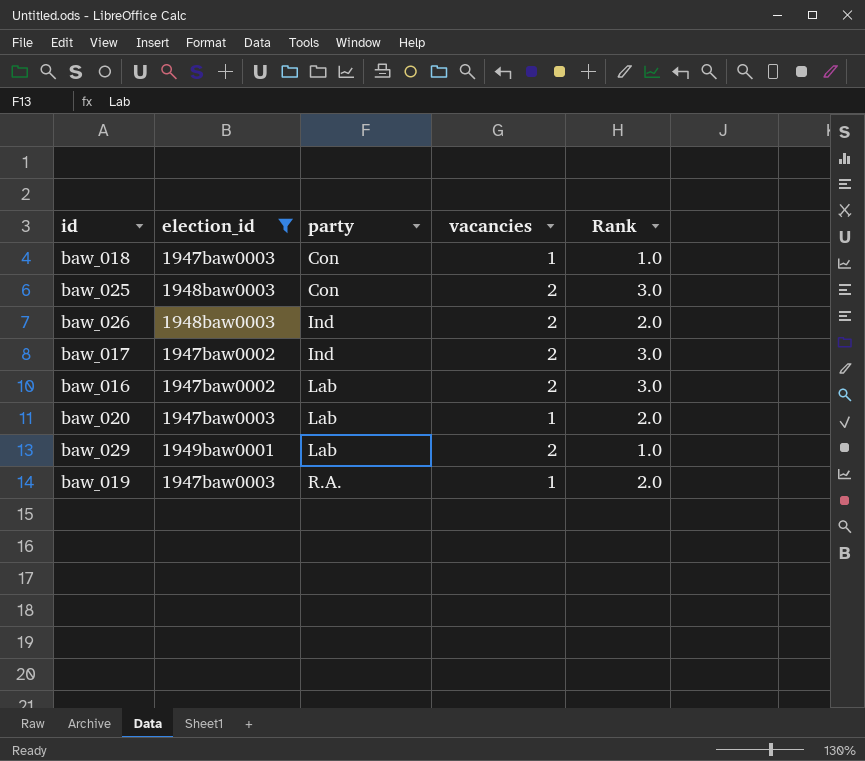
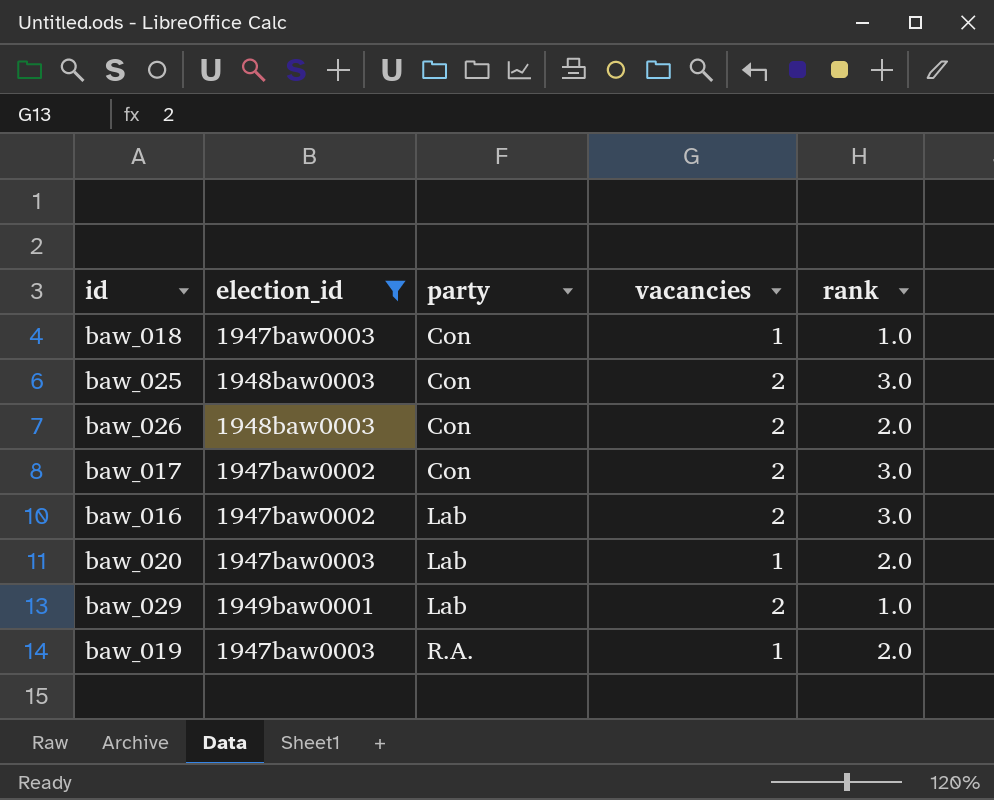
column name: Rank -> rank
baw_026 | party: Ind -> Con
baw_017 | party: Ind -> Con

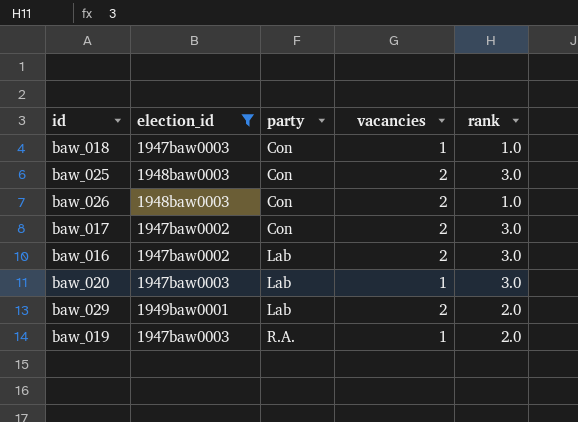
baw_026 | rank: 2.0 -> 1.0
baw_020 | rank: 2.0 -> 3.0
baw_029 | rank: 1.0 -> 2.0

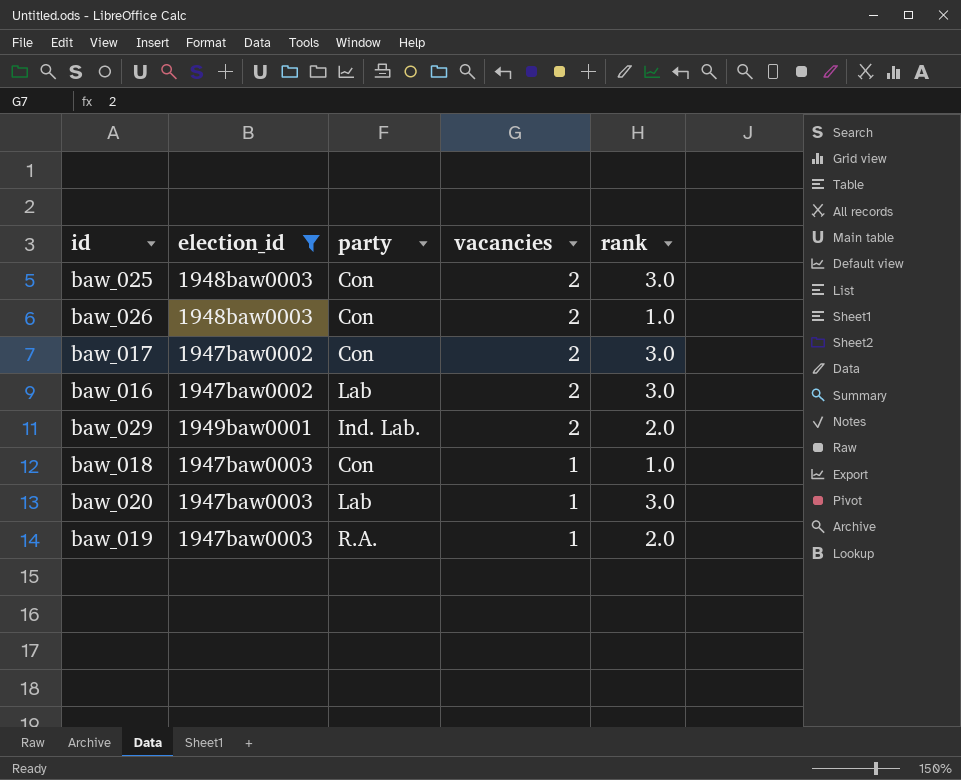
row order: party ascending -> vacancies descending
baw_029 | party: Lab -> Ind. Lab.

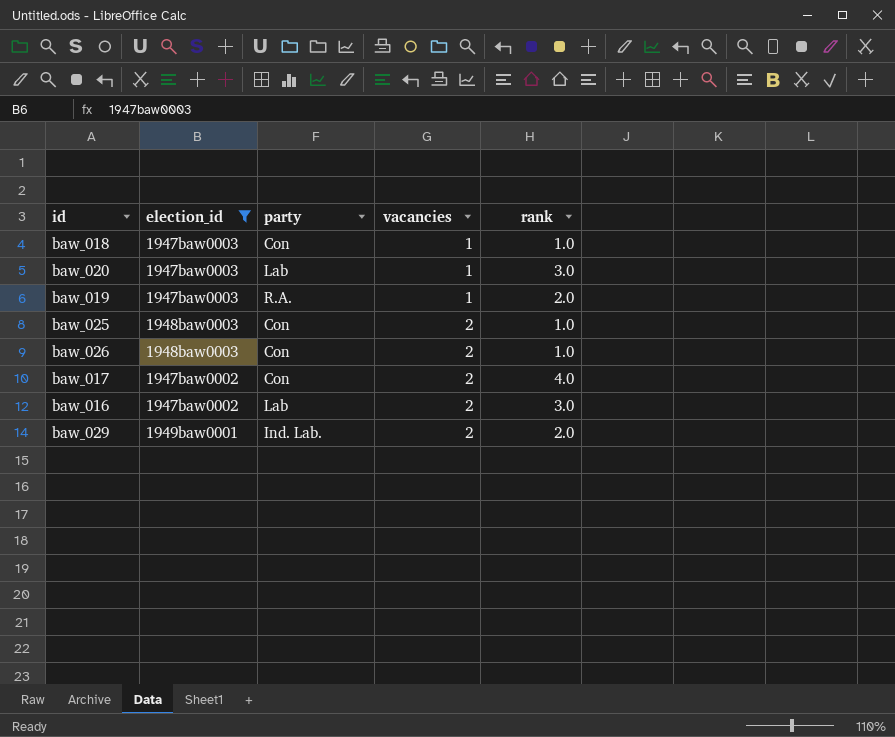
row order: vacancies descending -> vacancies ascending
baw_025 | rank: 3.0 -> 1.0
baw_017 | rank: 3.0 -> 4.0

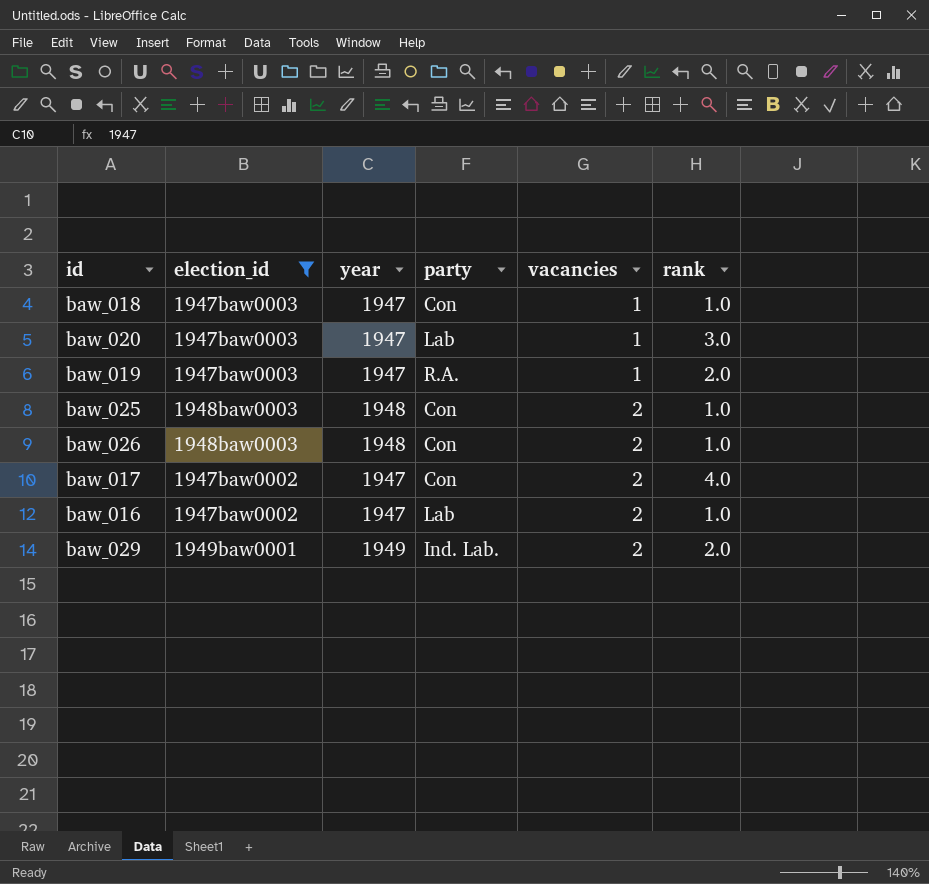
column year | position: none -> 3
baw_016 | rank: 3.0 -> 1.0

